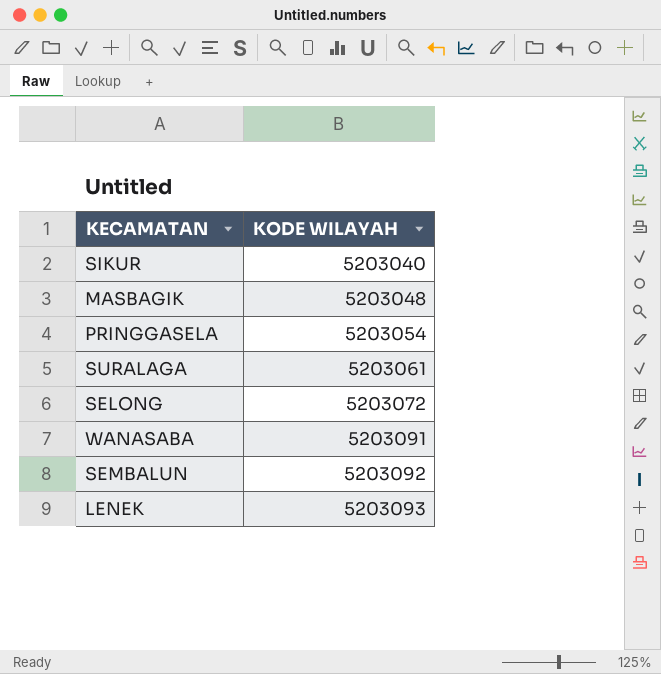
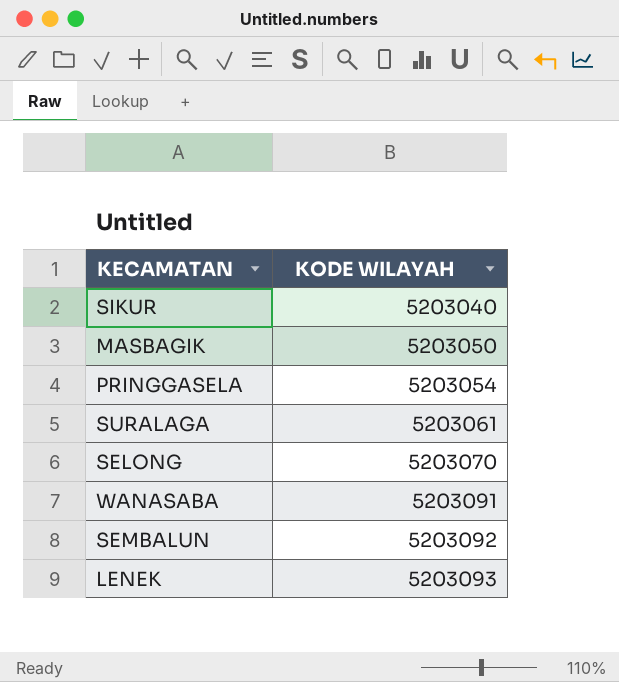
MASBAGIK | KODE WILAYAH: 5203048 -> 5203050
SELONG | KODE WILAYAH: 5203072 -> 5203070

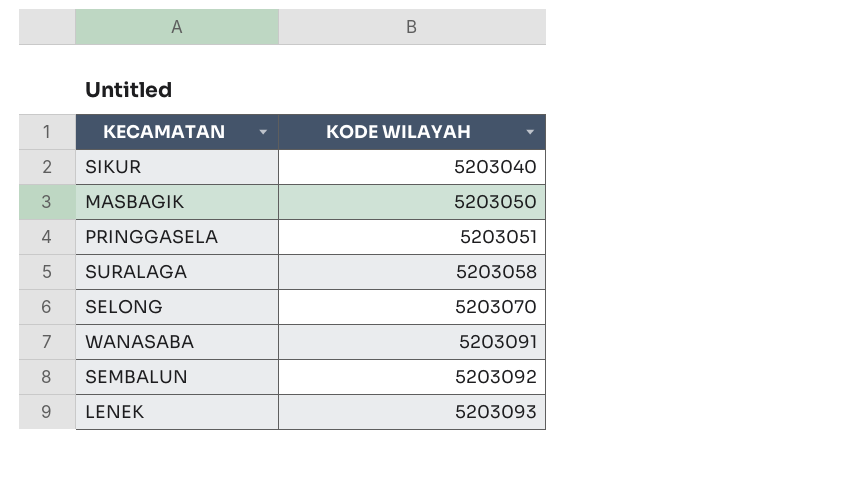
PRINGGASELA | KODE WILAYAH: 5203054 -> 5203051
SURALAGA | KODE WILAYAH: 5203061 -> 5203058

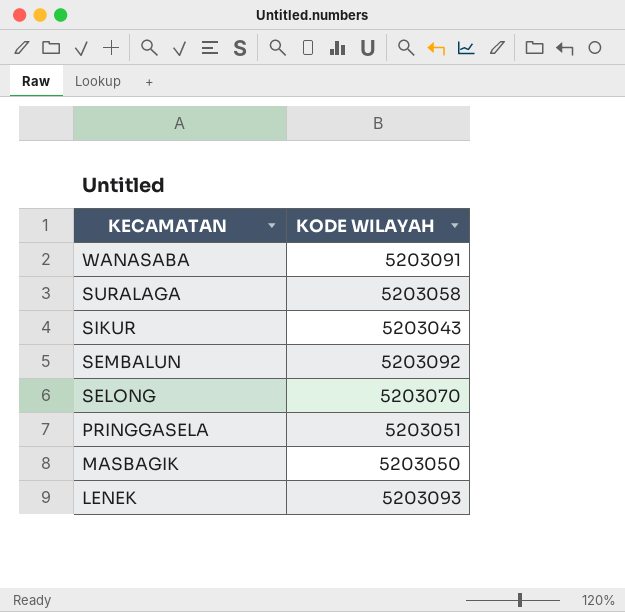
row order: KODE WILAYAH ascending -> KECAMATAN descending
SIKUR | KODE WILAYAH: 5203040 -> 5203043

